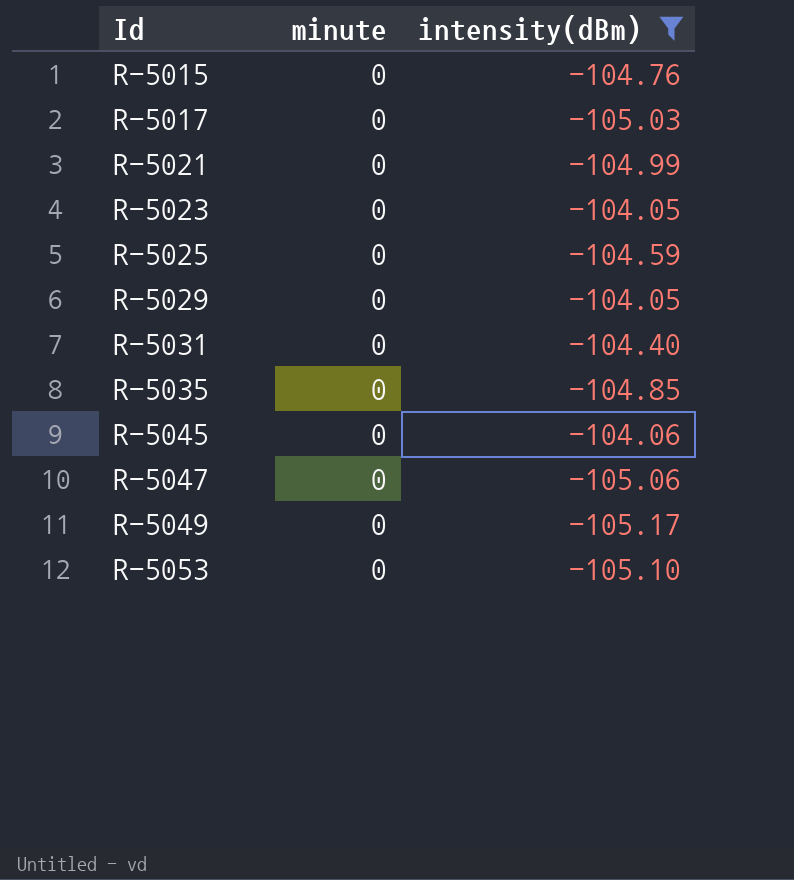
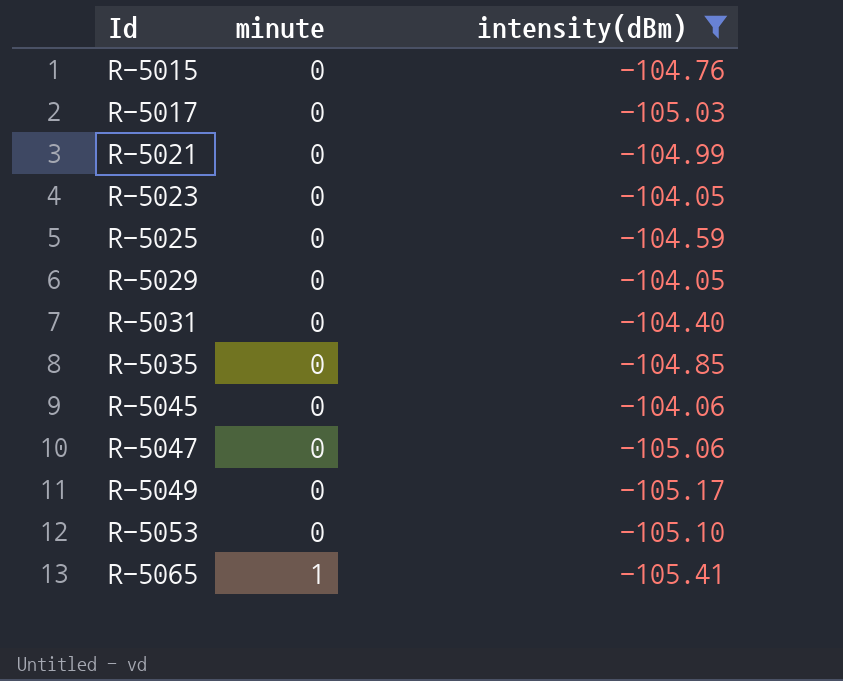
row R-5065: none -> 1 | -105.41

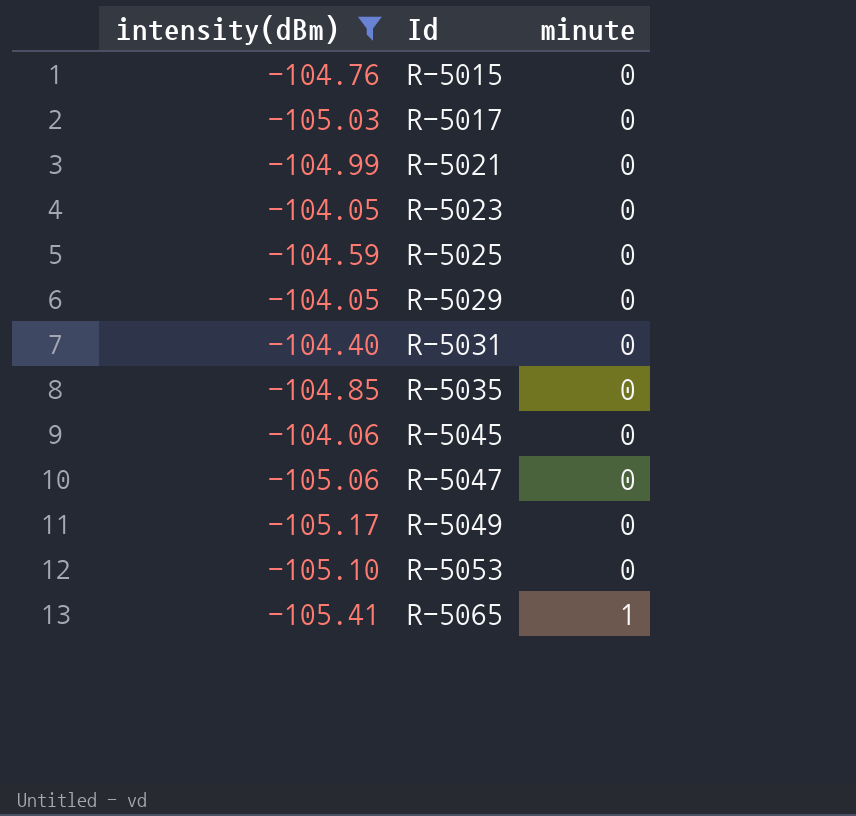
column intensity(dBm) | position: 3 -> 1

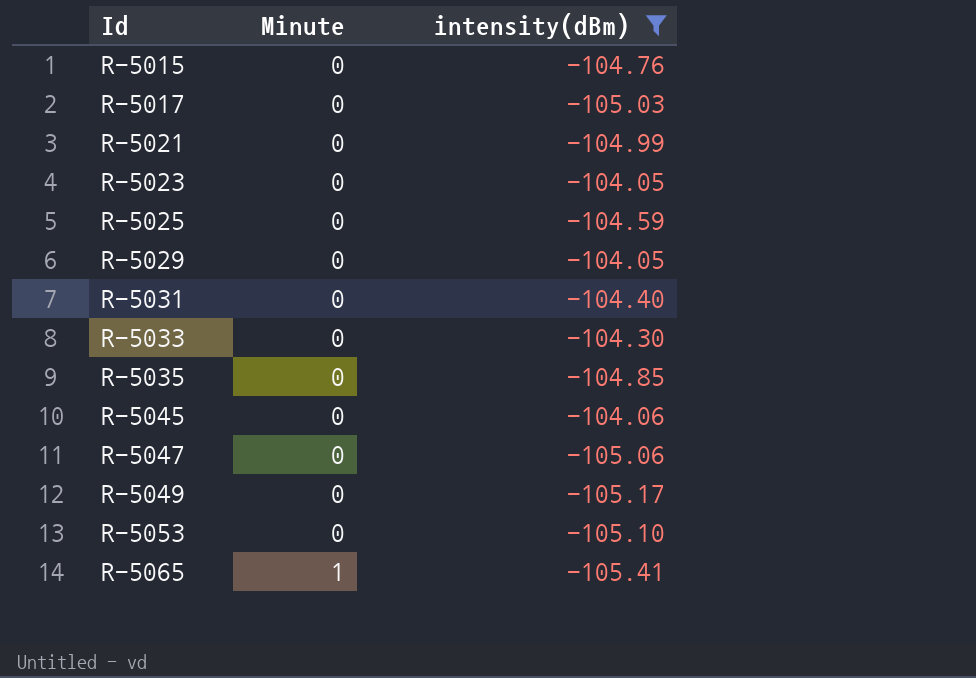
column name: minute -> Minute
column intensity(dBm) | position: 1 -> 3
row R-5033: none -> 0 | -104.30

